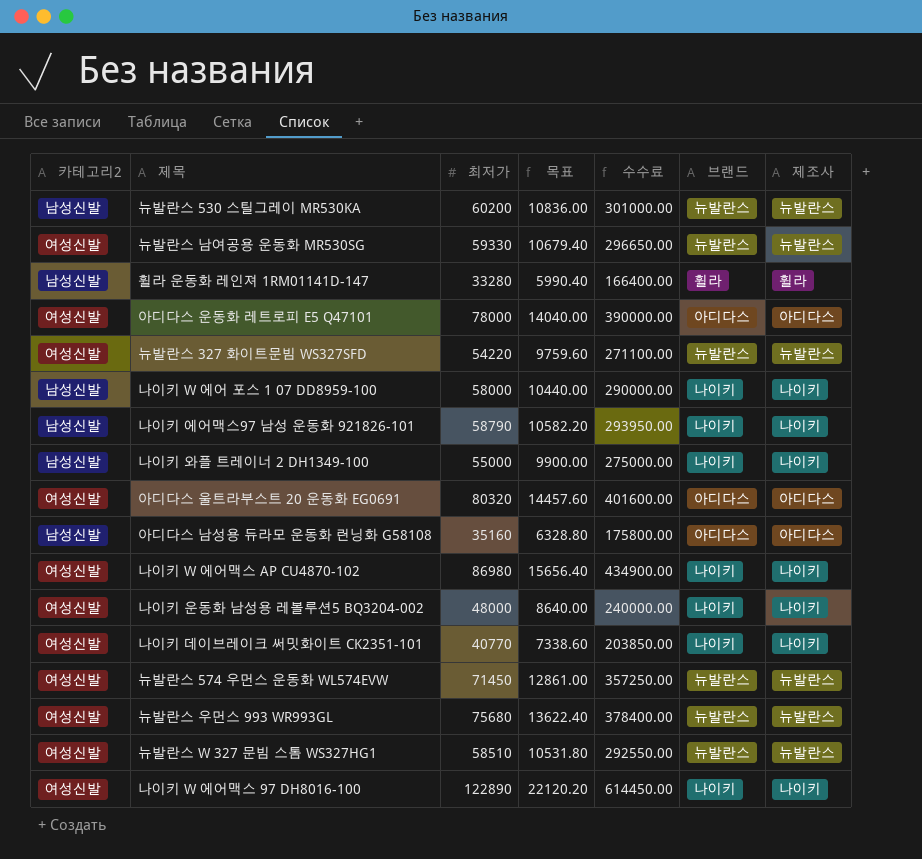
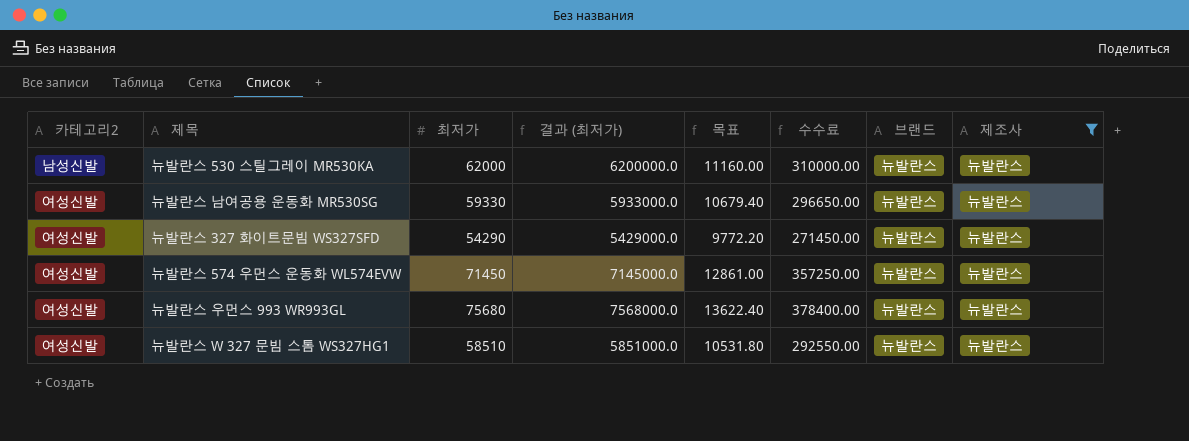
filter: none -> 제조사 = 뉴발란스
column 결과 (최저가) | formula: none -> [최저가] * 100
뉴발란스 530 스틸그레이 MR530KA | 최저가: 60200 -> 62000
뉴발란스 530 스틸그레이 MR530KA | 목표: 10836.00 -> 11160.00
뉴발란스 530 스틸그레이 MR530KA | 수수료: 301000.00 -> 310000.00
뉴발란스 327 화이트문빔 WS327SFD | 최저가: 54220 -> 54290
뉴발란스 327 화이트문빔 WS327SFD | 목표: 9759.60 -> 9772.20
뉴발란스 327 화이트문빔 WS327SFD | 수수료: 271100.00 -> 271450.00

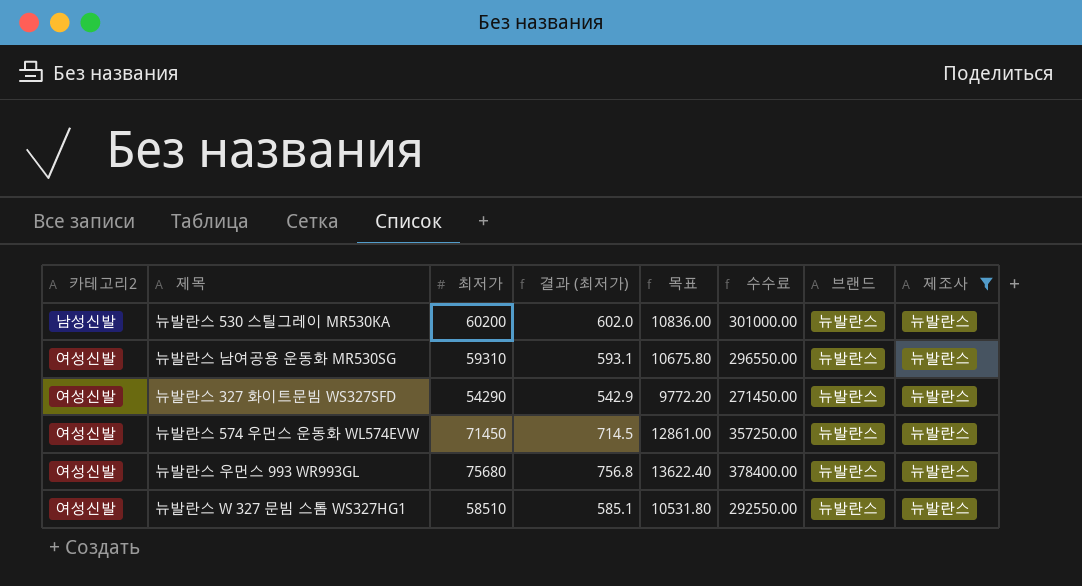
column 결과 (최저가) | formula: [최저가] * 100 -> [최저가] * 0.01
뉴발란스 530 스틸그레이 MR530KA | 최저가: 62000 -> 60200
뉴발란스 530 스틸그레이 MR530KA | 목표: 11160.00 -> 10836.00
뉴발란스 530 스틸그레이 MR530KA | 수수료: 310000.00 -> 301000.00
뉴발란스 남여공용 운동화 MR530SG | 최저가: 59330 -> 59310
뉴발란스 남여공용 운동화 MR530SG | 목표: 10679.40 -> 10675.80
뉴발란스 남여공용 운동화 MR530SG | 수수료: 296650.00 -> 296550.00

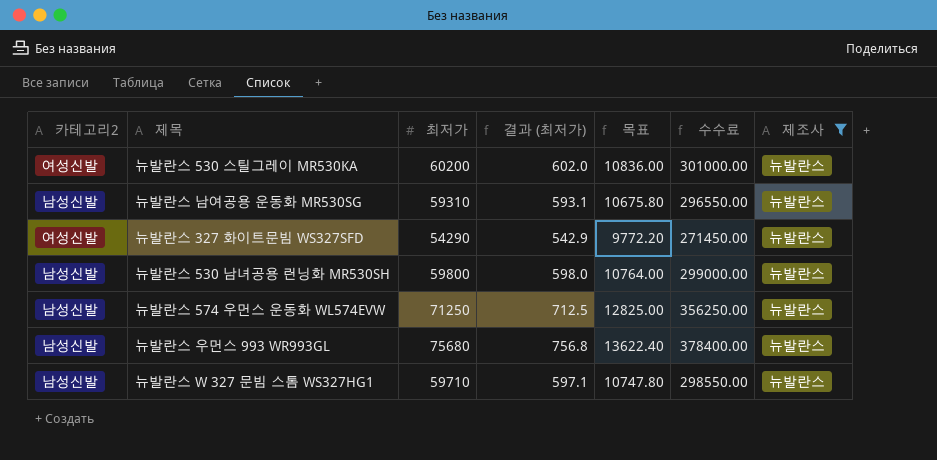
column 브랜드 | position: 7 -> none
뉴발란스 530 스틸그레이 MR530KA | 카테고리2: 남성신발 -> 여성신발
뉴발란스 남여공용 운동화 MR530SG | 카테고리2: 여성신발 -> 남성신발
row 뉴발란스 530 남녀공용 런닝화 MR530SH: none -> 남성신발 | 59800 | 598.0 | 10764.00 | 299000.00 | 뉴발란스
뉴발란스 574 우먼스 운동화 WL574EVW | 카테고리2: 여성신발 -> 남성신발
뉴발란스 574 우먼스 운동화 WL574EVW | 최저가: 71450 -> 71250
뉴발란스 574 우먼스 운동화 WL574EVW | 결과 (최저가): 714.5 -> 712.5
뉴발란스 574 우먼스 운동화 WL574EVW | 목표: 12861.00 -> 12825.00
뉴발란스 574 우먼스 운동화 WL574EVW | 수수료: 357250.00 -> 356250.00
뉴발란스 우먼스 993 WR993GL | 카테고리2: 여성신발 -> 남성신발
뉴발란스 W 327 문빔 스톰 WS327HG1 | 카테고리2: 여성신발 -> 남성신발
뉴발란스 W 327 문빔 스톰 WS327HG1 | 최저가: 58510 -> 59710
뉴발란스 W 327 문빔 스톰 WS327HG1 | 결과 (최저가): 585.1 -> 597.1
뉴발란스 W 327 문빔 스톰 WS327HG1 | 목표: 10531.80 -> 10747.80
뉴발란스 W 327 문빔 스톰 WS327HG1 | 수수료: 292550.00 -> 298550.00

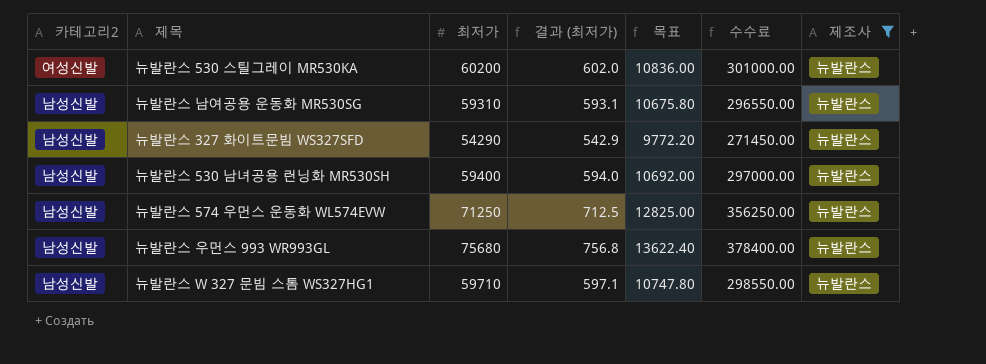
뉴발란스 327 화이트문빔 WS327SFD | 카테고리2: 여성신발 -> 남성신발
뉴발란스 530 남녀공용 런닝화 MR530SH | 최저가: 59800 -> 59400
뉴발란스 530 남녀공용 런닝화 MR530SH | 결과 (최저가): 598.0 -> 594.0
뉴발란스 530 남녀공용 런닝화 MR530SH | 목표: 10764.00 -> 10692.00
뉴발란스 530 남녀공용 런닝화 MR530SH | 수수료: 299000.00 -> 297000.00

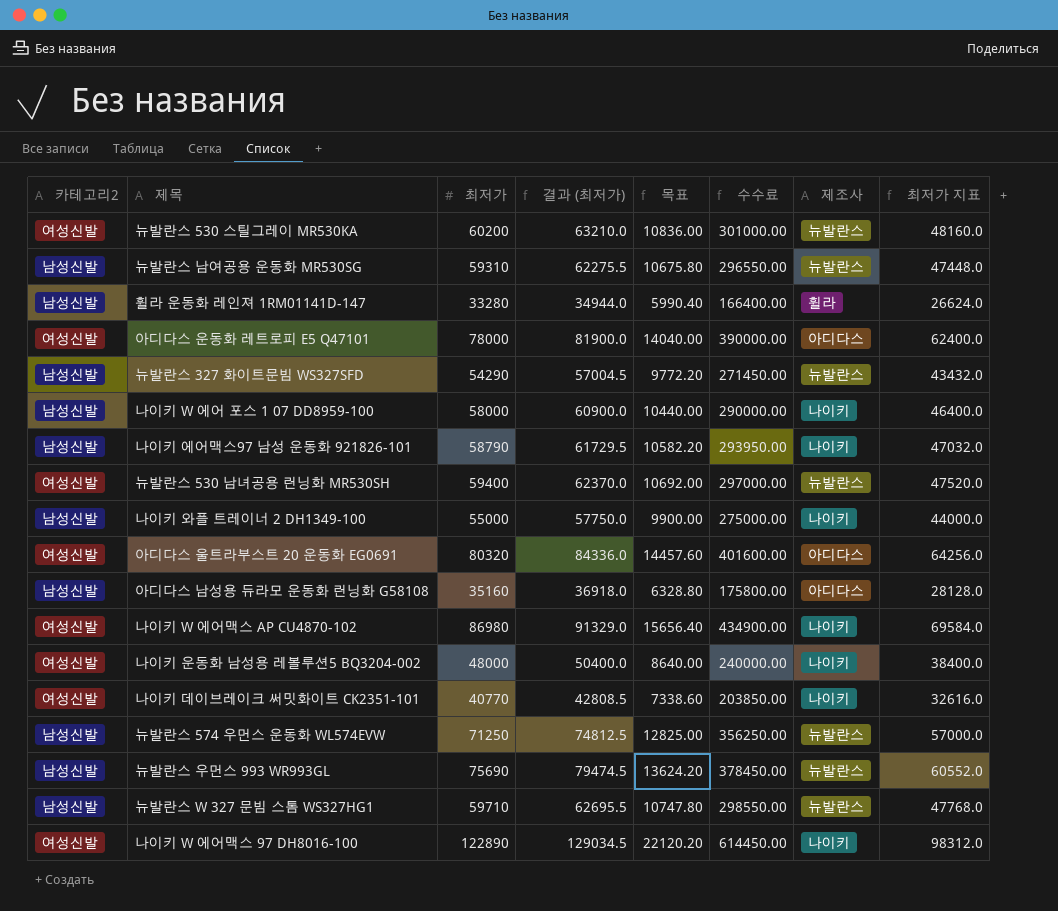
filter: 제조사 = 뉴발란스 -> none
column 결과 (최저가) | formula: [최저가] * 0.01 -> [최저가] * 1.05
column 최저가 지표 | formula: none -> [최저가] * 0.8
뉴발란스 530 남녀공용 런닝화 MR530SH | 카테고리2: 남성신발 -> 여성신발
뉴발란스 우먼스 993 WR993GL | 최저가: 75680 -> 75690
뉴발란스 우먼스 993 WR993GL | 목표: 13622.40 -> 13624.20
뉴발란스 우먼스 993 WR993GL | 수수료: 378400.00 -> 378450.00

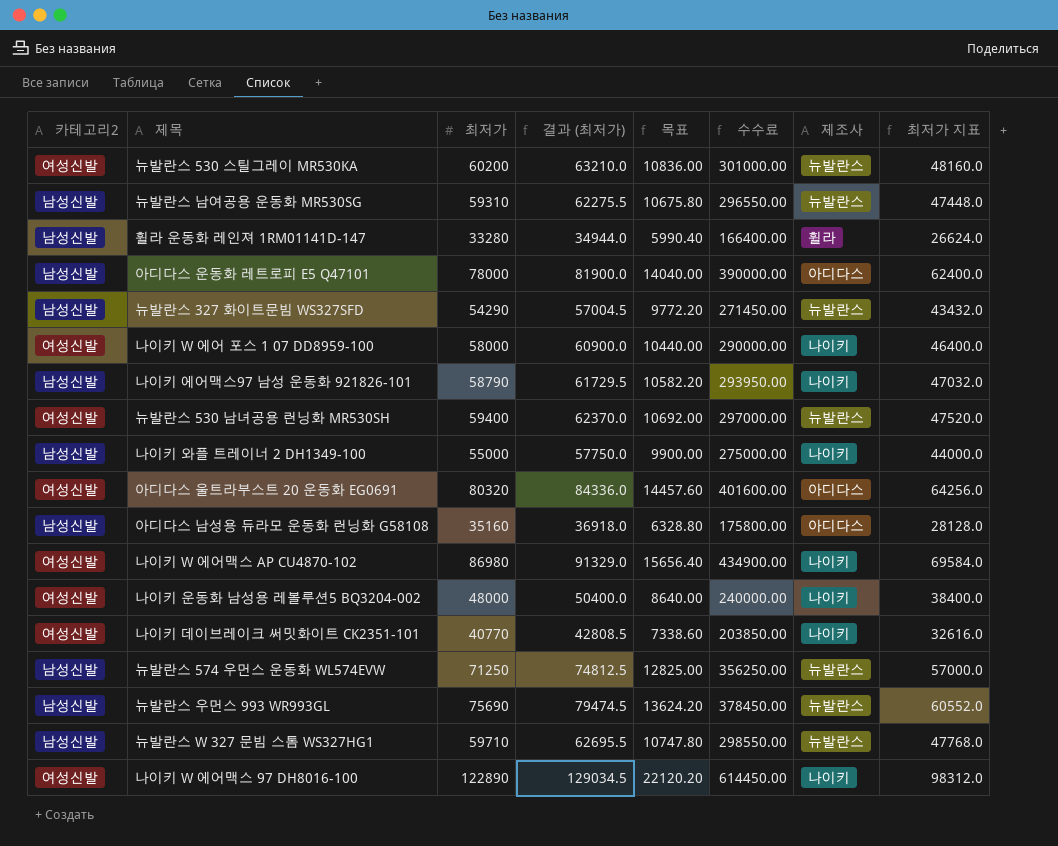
아디다스 운동화 레트로피 E5 Q47101 | 카테고리2: 여성신발 -> 남성신발
나이키 W 에어 포스 1 07 DD8959-100 | 카테고리2: 남성신발 -> 여성신발

